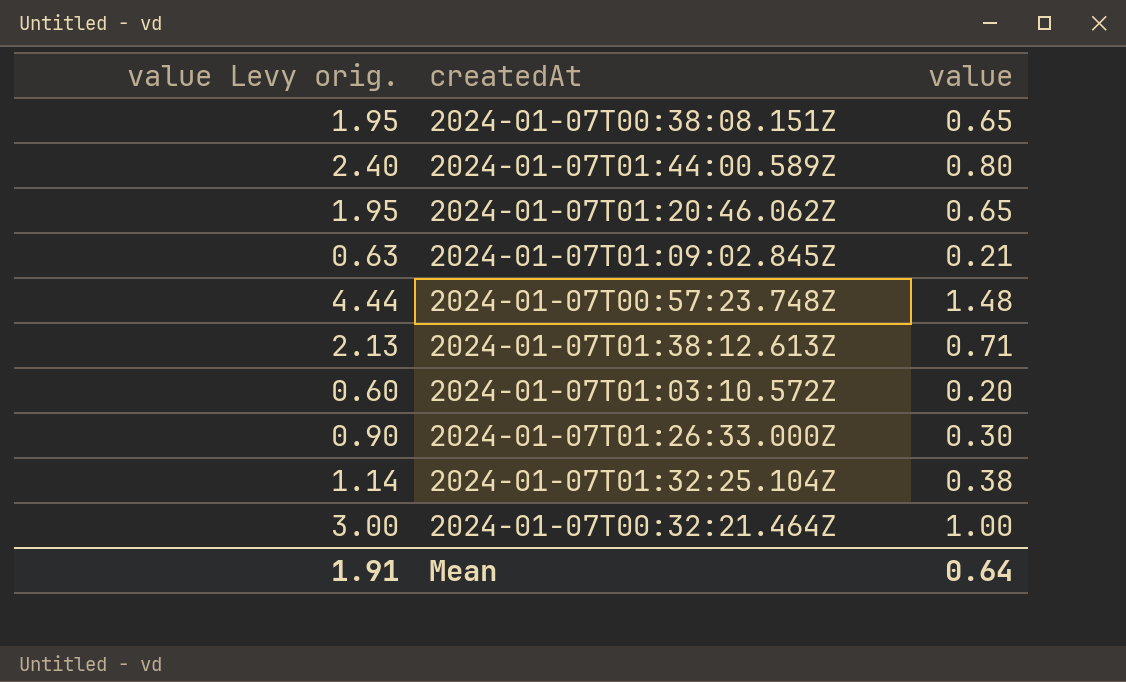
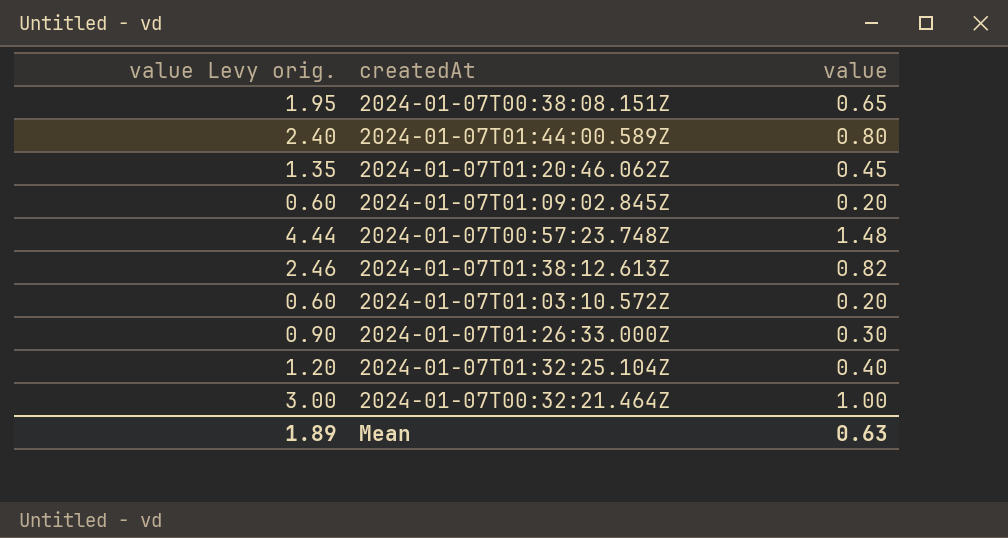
2024-01-07T01:20:46.062Z | value Levy orig.: 1.95 -> 1.35
2024-01-07T01:20:46.062Z | value: 0.65 -> 0.45
2024-01-07T01:09:02.845Z | value Levy orig.: 0.63 -> 0.60
2024-01-07T01:09:02.845Z | value: 0.21 -> 0.20
2024-01-07T01:38:12.613Z | value Levy orig.: 2.13 -> 2.46
2024-01-07T01:38:12.613Z | value: 0.71 -> 0.82
2024-01-07T01:32:25.104Z | value Levy orig.: 1.14 -> 1.20
2024-01-07T01:32:25.104Z | value: 0.38 -> 0.40
Mean | value Levy orig.: 1.91 -> 1.89
Mean | value: 0.64 -> 0.63

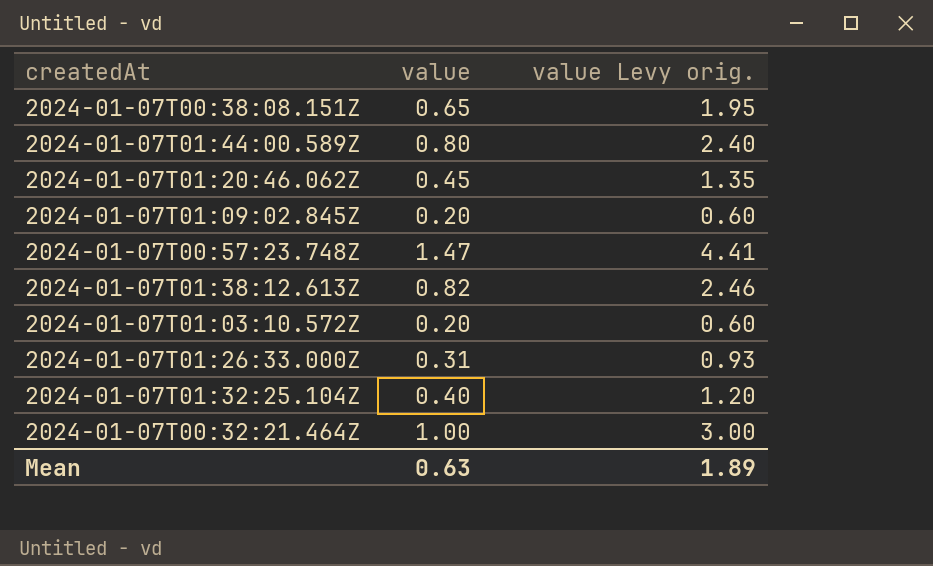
column value Levy orig. | position: 1 -> 3
2024-01-07T00:57:23.748Z | value: 1.48 -> 1.47
2024-01-07T00:57:23.748Z | value Levy orig.: 4.44 -> 4.41
2024-01-07T01:26:33.000Z | value: 0.30 -> 0.31
2024-01-07T01:26:33.000Z | value Levy orig.: 0.90 -> 0.93

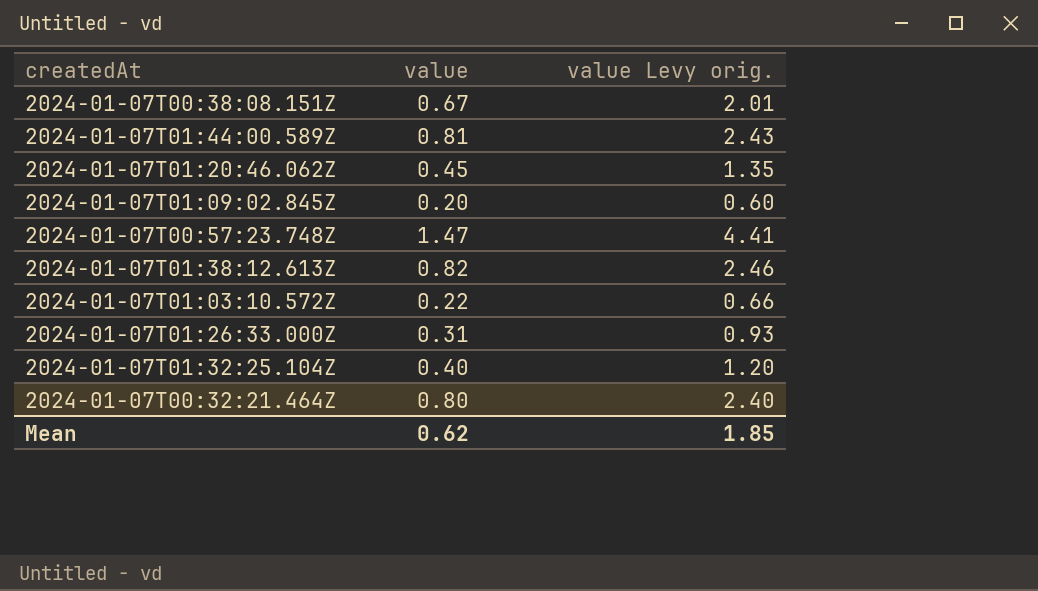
2024-01-07T00:38:08.151Z | value: 0.65 -> 0.67
2024-01-07T00:38:08.151Z | value Levy orig.: 1.95 -> 2.01
2024-01-07T01:44:00.589Z | value: 0.80 -> 0.81
2024-01-07T01:44:00.589Z | value Levy orig.: 2.40 -> 2.43
2024-01-07T01:03:10.572Z | value: 0.20 -> 0.22
2024-01-07T01:03:10.572Z | value Levy orig.: 0.60 -> 0.66
2024-01-07T00:32:21.464Z | value: 1.00 -> 0.80
2024-01-07T00:32:21.464Z | value Levy orig.: 3.00 -> 2.40
Mean | value: 0.63 -> 0.62
Mean | value Levy orig.: 1.89 -> 1.85

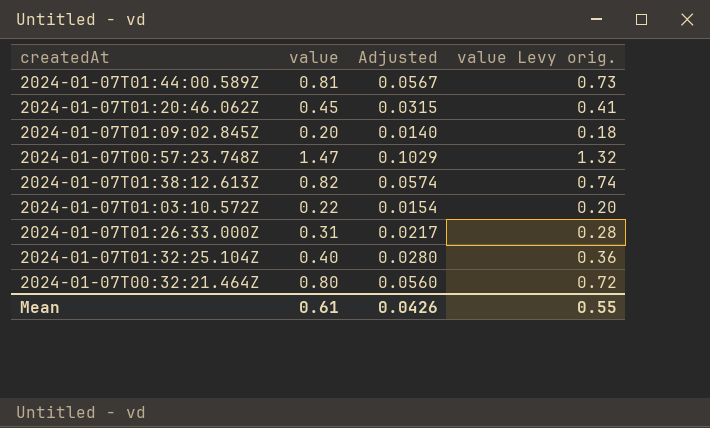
column Adjusted | formula: none -> [value] * 0.07
column value Levy orig. | formula: [value] * 3 -> [value] * 0.9
row 2024-01-07T00:38:08.151Z: 0.67 | 2.01 -> none
Mean | value: 0.62 -> 0.61
Mean | value Levy orig.: 1.85 -> 0.55

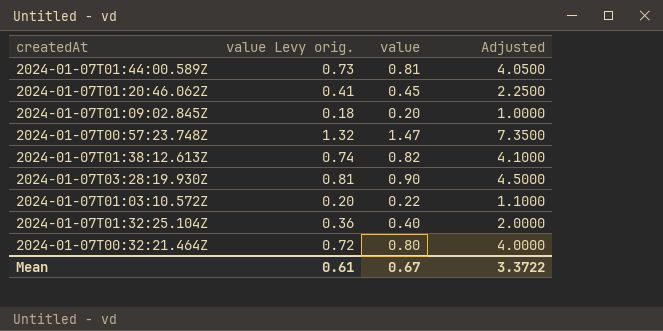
column value Levy orig. | position: 4 -> 2
column Adjusted | formula: [value] * 0.07 -> [value] * 5
row 2024-01-07T01:26:33.000Z: 0.31 | 0.0217 | 0.28 -> none
row 2024-01-07T03:28:19.930Z: none -> 0.81 | 0.90 | 4.5000
Mean | value Levy orig.: 0.55 -> 0.61
Mean | value: 0.61 -> 0.67
Mean | Adjusted: 0.0426 -> 3.3722

